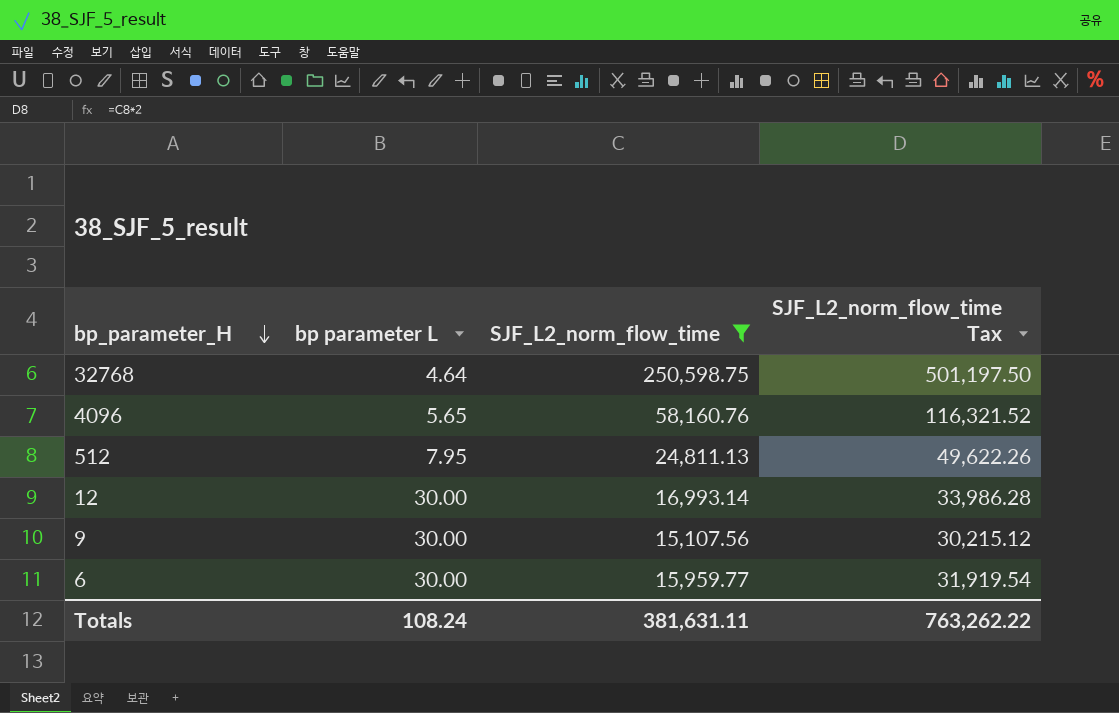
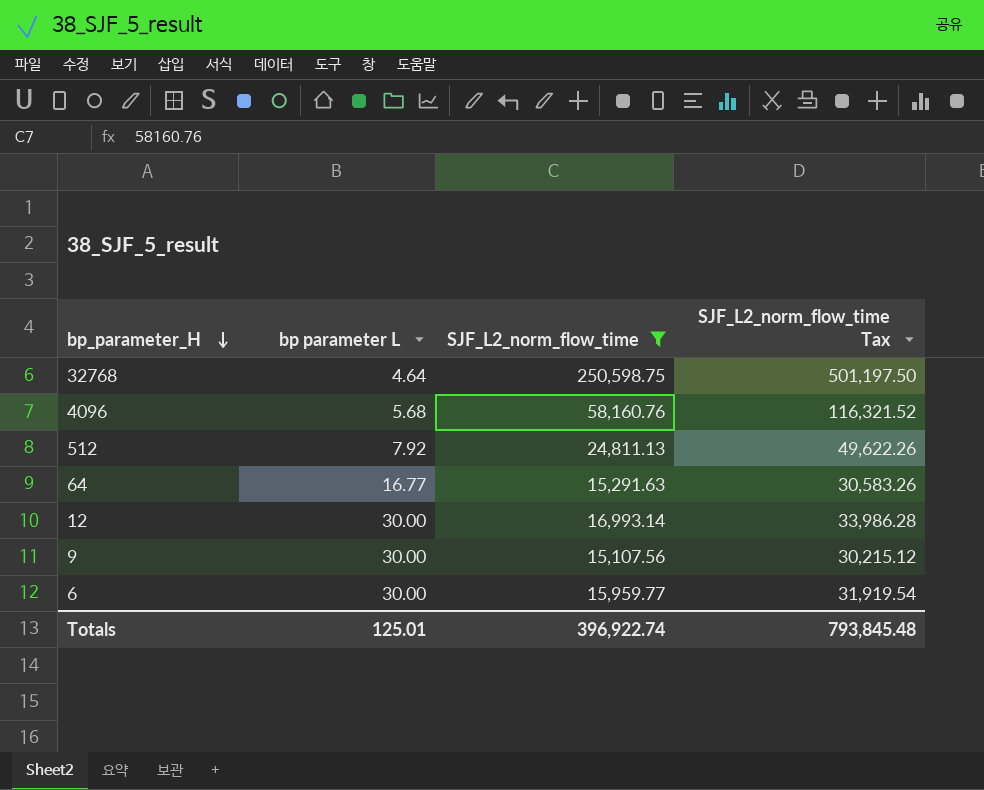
4096 | bp parameter L: 5.65 -> 5.68
512 | bp parameter L: 7.95 -> 7.92
row 64: none -> 16.77 | 15,291.63 | 30,583.26
Totals | bp parameter L: 108.24 -> 125.01
Totals | SJF_L2_norm_flow_time: 381,631.11 -> 396,922.74
Totals | SJF_L2_norm_flow_time Tax: 763,262.22 -> 793,845.48

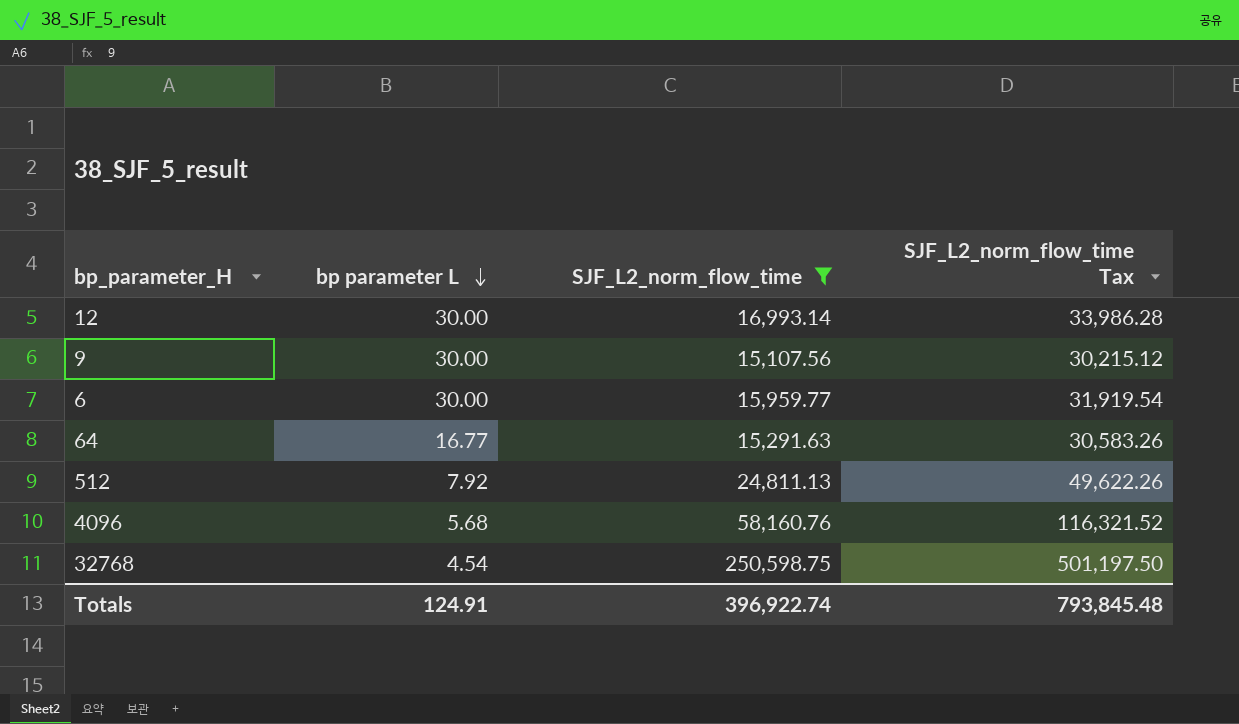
row order: bp_parameter_H descending -> bp parameter L descending
32768 | bp parameter L: 4.64 -> 4.54
Totals | bp parameter L: 125.01 -> 124.91

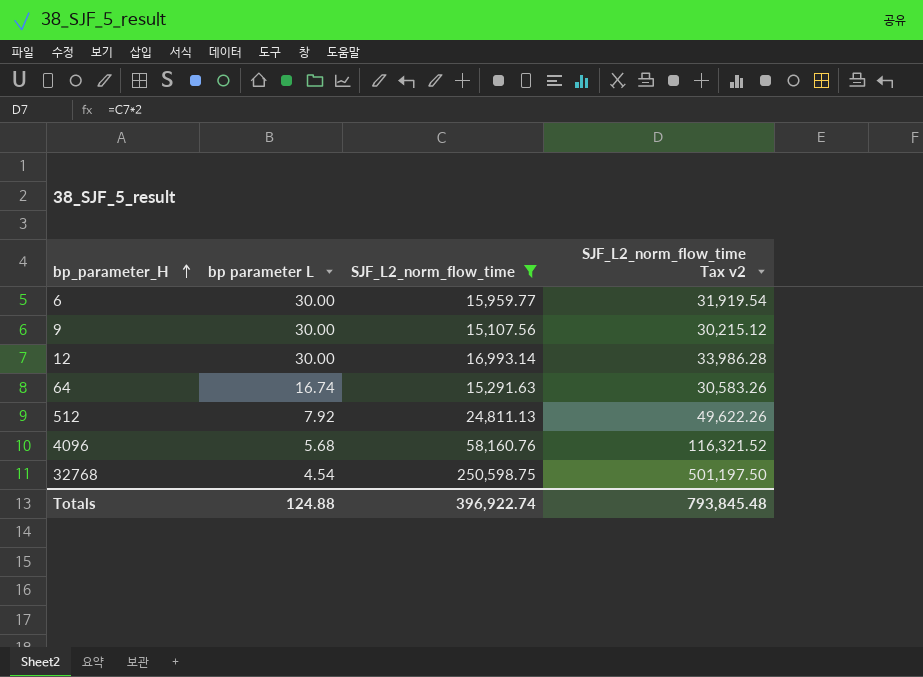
row order: bp parameter L descending -> bp_parameter_H ascending
column name: SJF_L2_norm_flow_time Tax -> SJF_L2_norm_flow_time Tax v2
64 | bp parameter L: 16.77 -> 16.74
Totals | bp parameter L: 124.91 -> 124.88

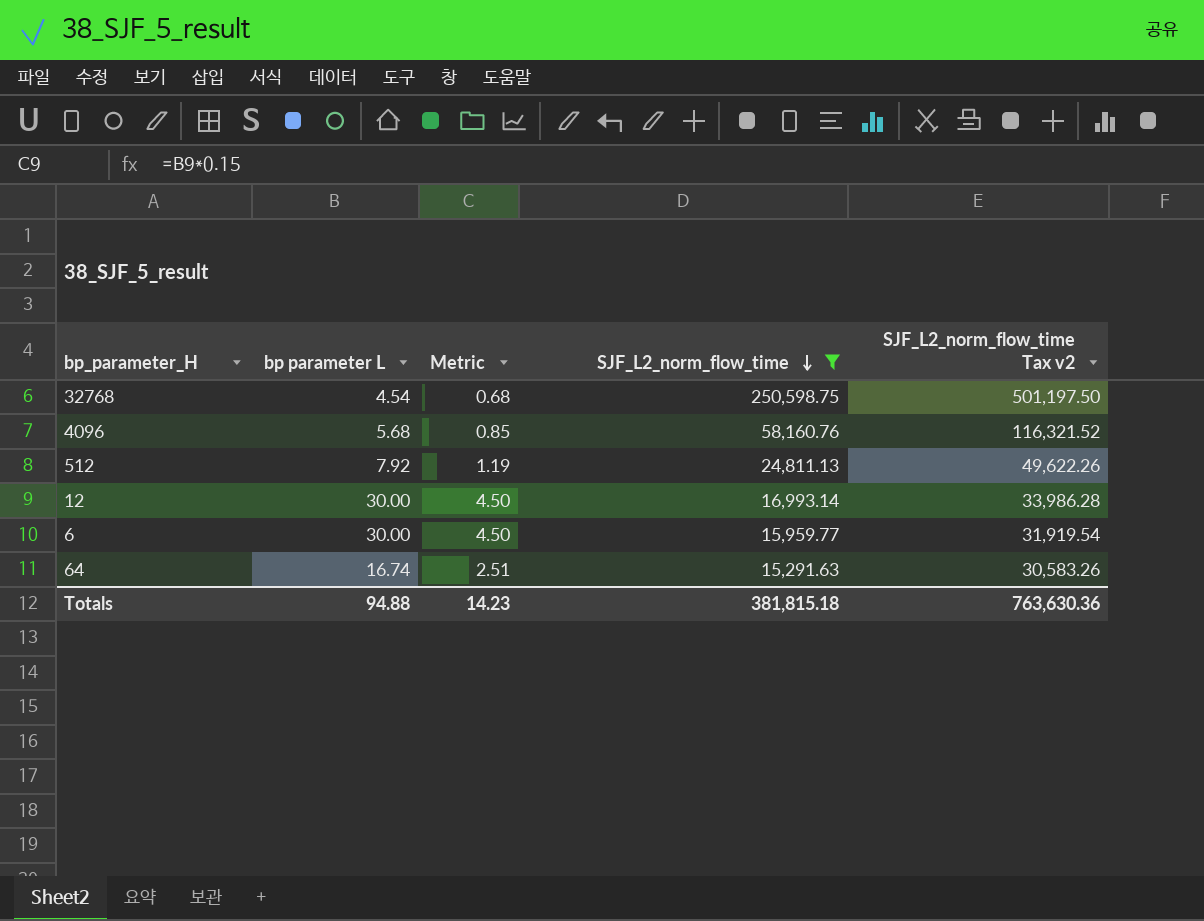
row order: bp_parameter_H ascending -> SJF_L2_norm_flow_time descending
column Metric | formula: none -> [bp parameter L] * 0.15
row 9: 30.00 | 15,107.56 | 30,215.12 -> none
Totals | bp parameter L: 124.88 -> 94.88
Totals | SJF_L2_norm_flow_time: 396,922.74 -> 381,815.18
Totals | SJF_L2_norm_flow_time Tax v2: 793,845.48 -> 763,630.36

